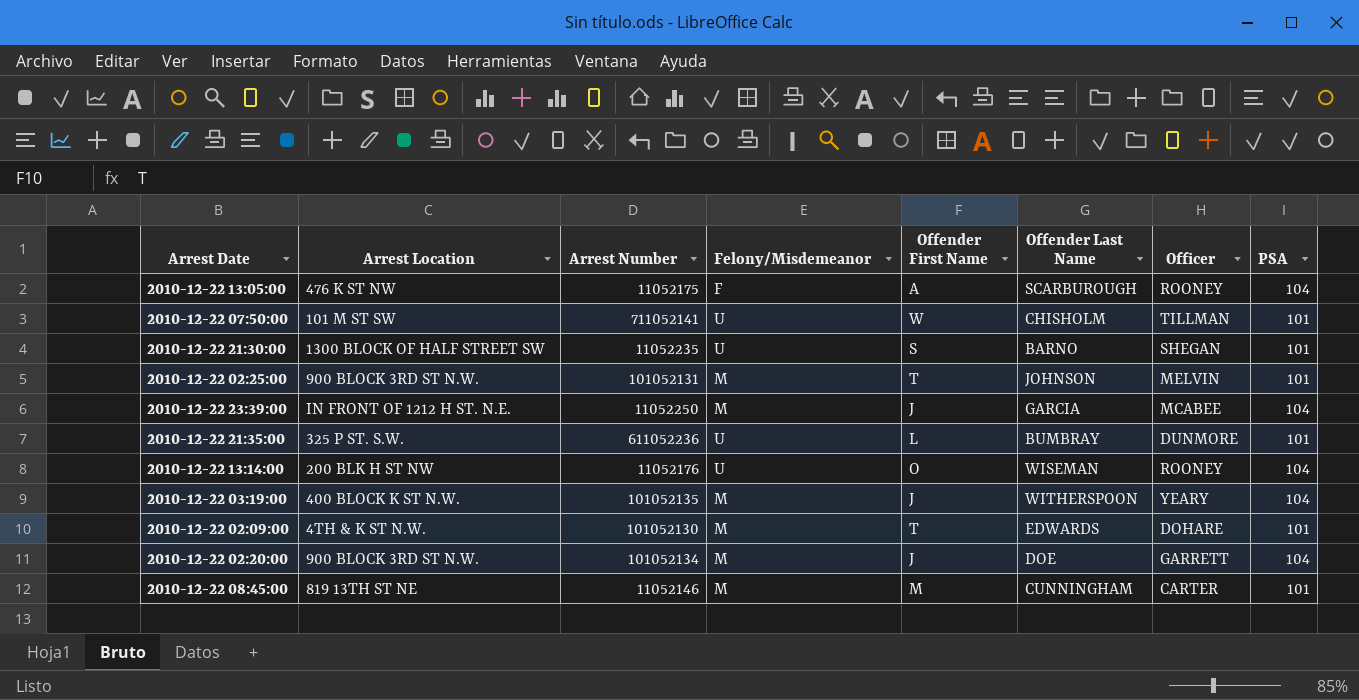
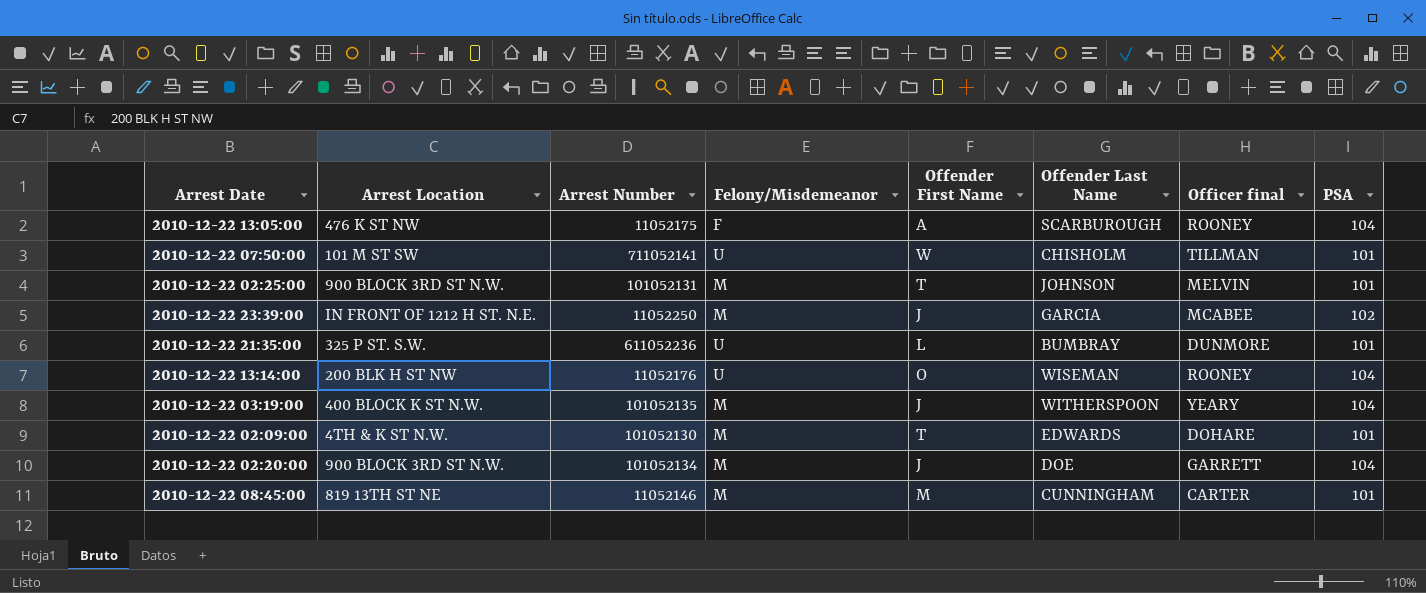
column name: Officer -> Officer final
row 2010-12-22 21:30:00: 1300 BLOCK OF HALF STREET SW | 11052235 | U | S | BARNO | SHEGAN | 101 -> none
2010-12-22 23:39:00 | PSA: 104 -> 102

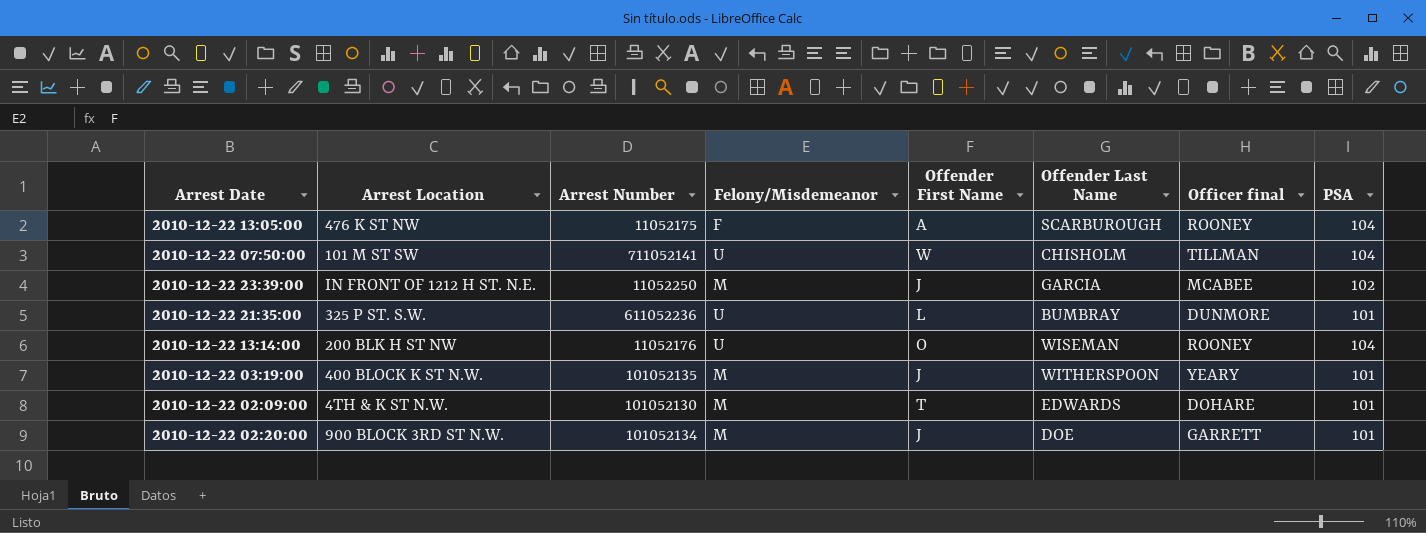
row 2010-12-22 02:25:00: 900 BLOCK 3RD ST N.W. | 101052131 | M | T | JOHNSON | MELVIN | 101 -> none
row 2010-12-22 08:45:00: 819 13TH ST NE | 11052146 | M | M | CUNNINGHAM | CARTER | 101 -> none
2010-12-22 07:50:00 | PSA: 101 -> 104
2010-12-22 03:19:00 | PSA: 104 -> 101
2010-12-22 02:20:00 | PSA: 104 -> 101

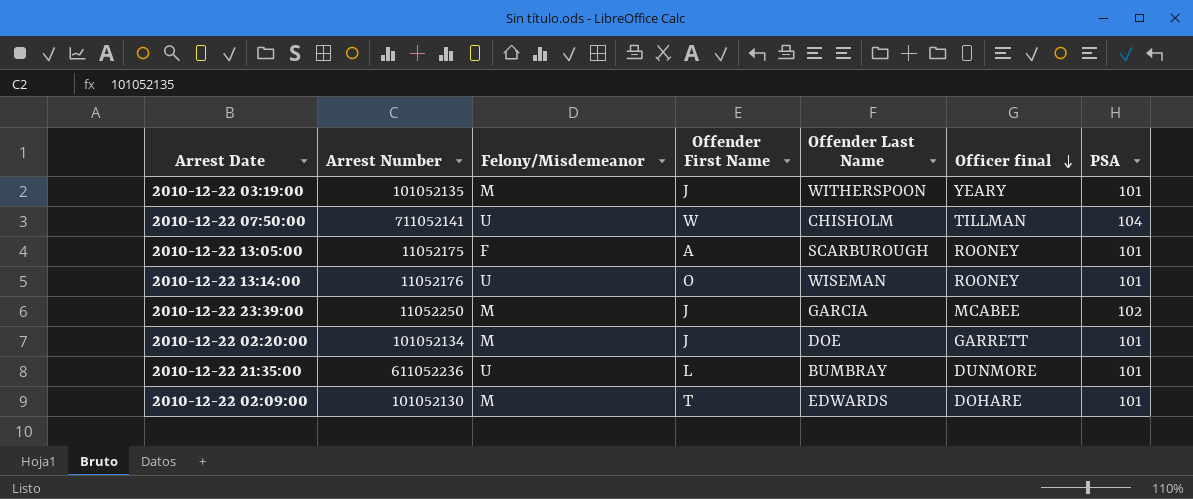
row order: none -> Officer final descending
column Arrest Location | position: 2 -> none
2010-12-22 13:05:00 | PSA: 104 -> 101
2010-12-22 13:14:00 | PSA: 104 -> 101

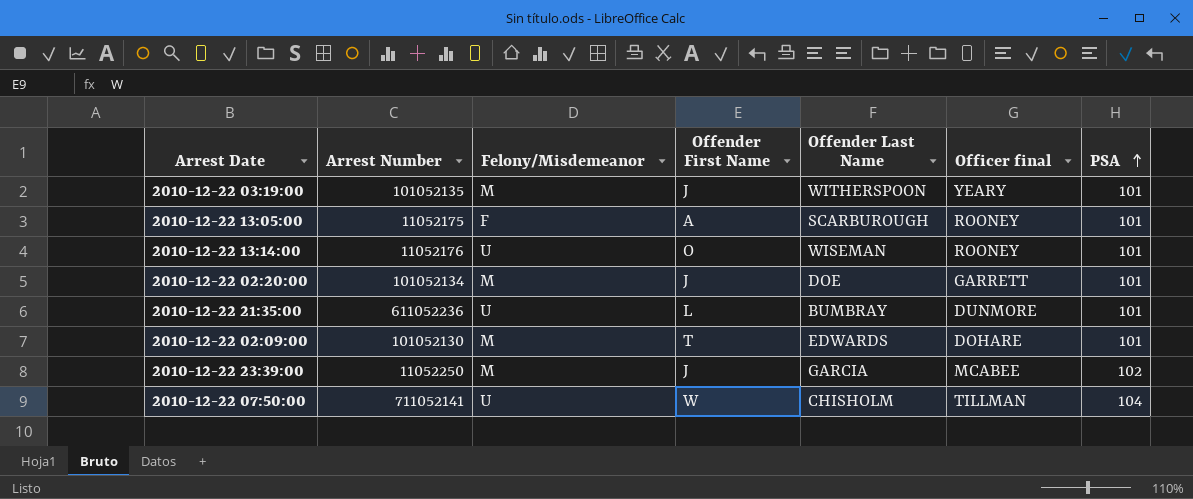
row order: Officer final descending -> PSA ascending

